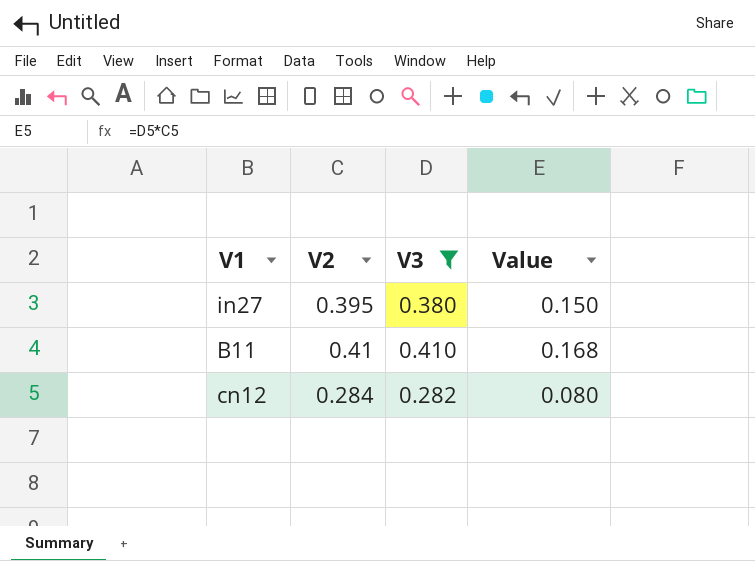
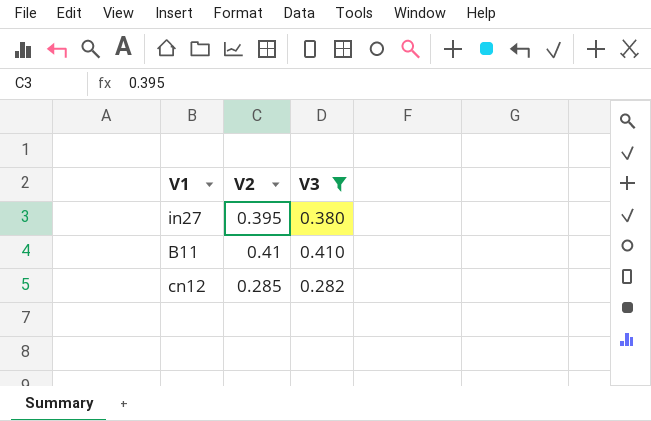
column Value | formula: [V2] * [V3] -> none
cn12 | V2: 0.284 -> 0.285

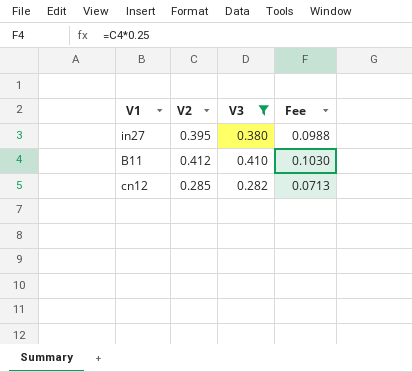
column Fee | formula: none -> [V2] * 0.25
B11 | V2: 0.41 -> 0.412

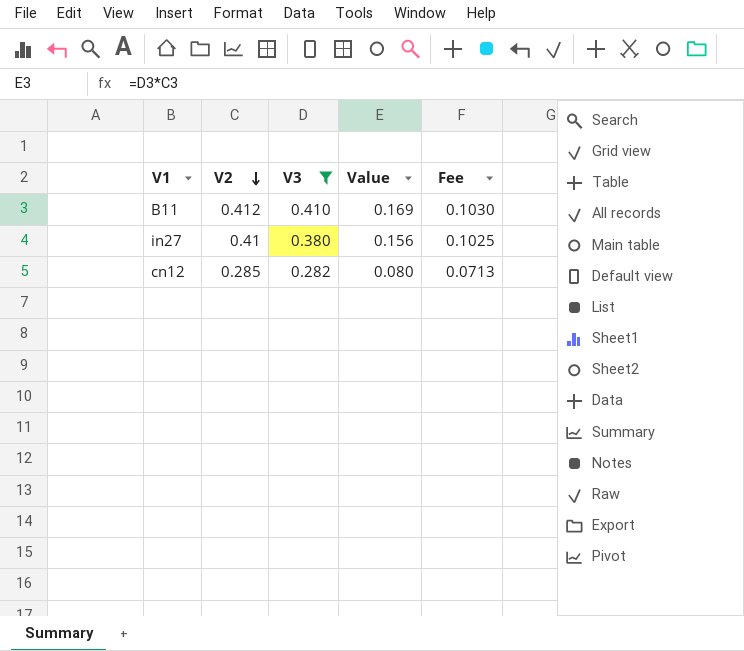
row order: none -> V2 descending
column Value | formula: none -> [V2] * [V3]
in27 | V2: 0.395 -> 0.41
in27 | Fee: 0.0988 -> 0.1025

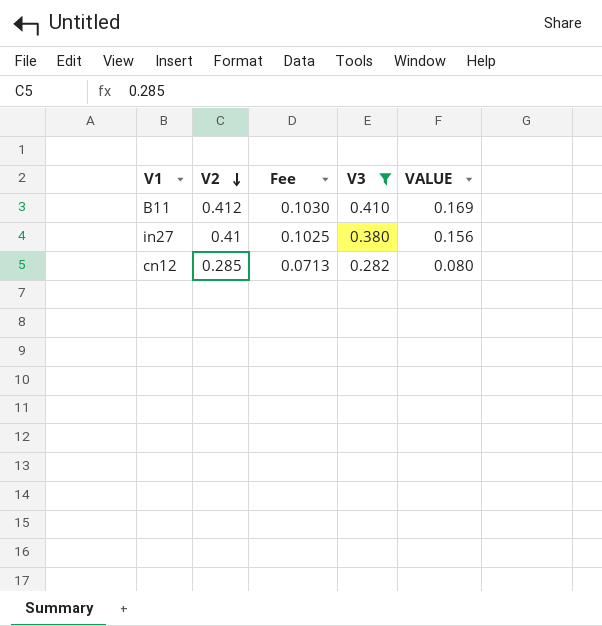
column Fee | position: 5 -> 3
column name: Value -> VALUE

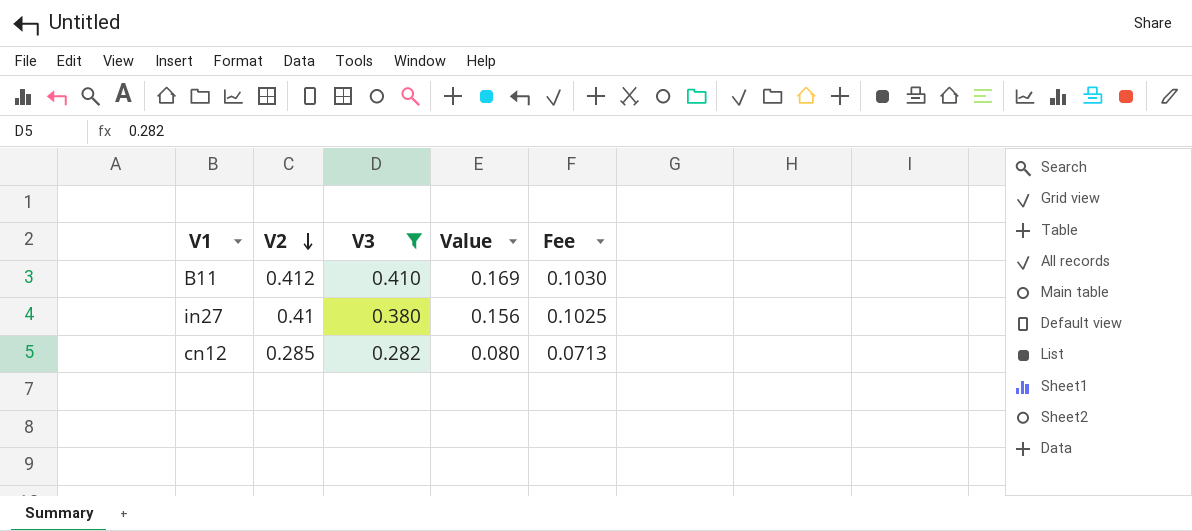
column name: VALUE -> Value
column Fee | position: 3 -> 5

